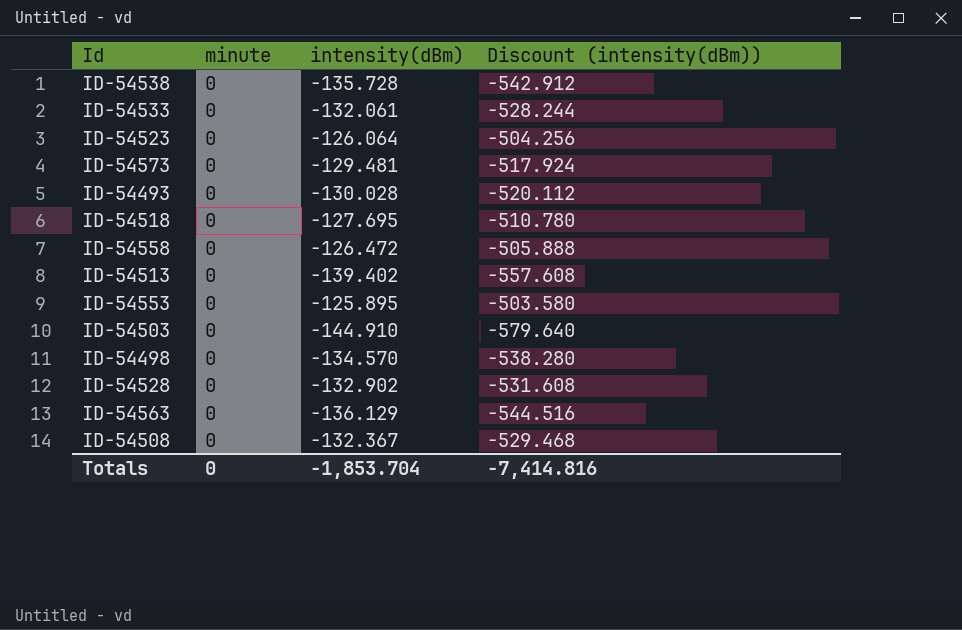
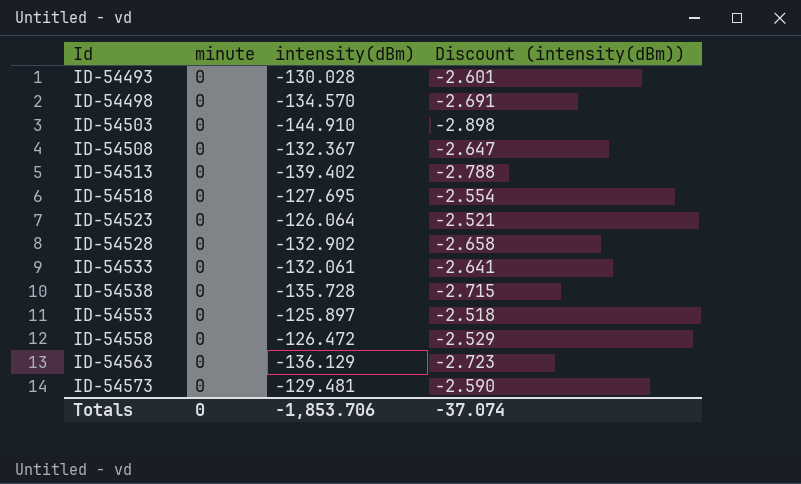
row order: none -> Id ascending
column Discount (intensity(dBm)) | formula: [intensity(dBm)] * 4 -> [intensity(dBm)] * 0.02
ID-54553 | intensity(dBm): -125.895 -> -125.897
Totals | intensity(dBm): -1,853.704 -> -1,853.706
Totals | Discount (intensity(dBm)): -7,414.816 -> -37.074

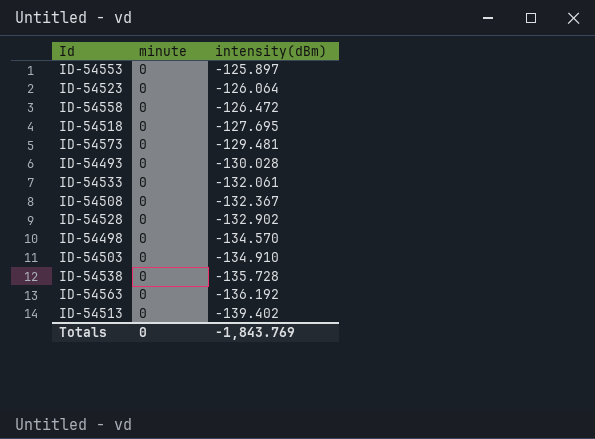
row order: Id ascending -> intensity(dBm) descending
column Discount (intensity(dBm)) | formula: [intensity(dBm)] * 0.02 -> none
ID-54503 | intensity(dBm): -144.910 -> -134.910
ID-54563 | intensity(dBm): -136.129 -> -136.192
Totals | intensity(dBm): -1,853.706 -> -1,843.769

